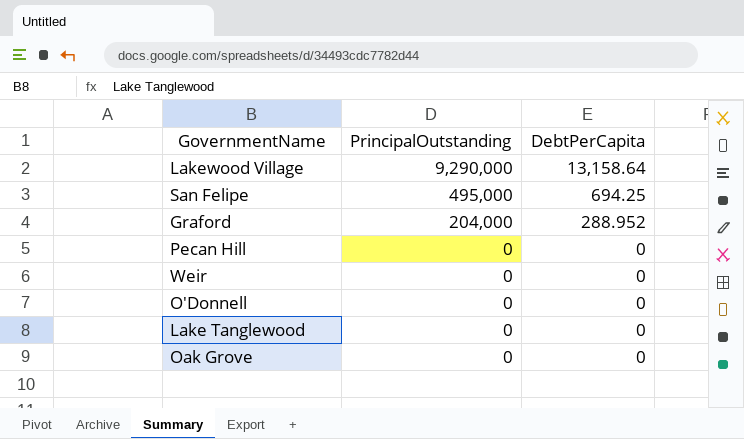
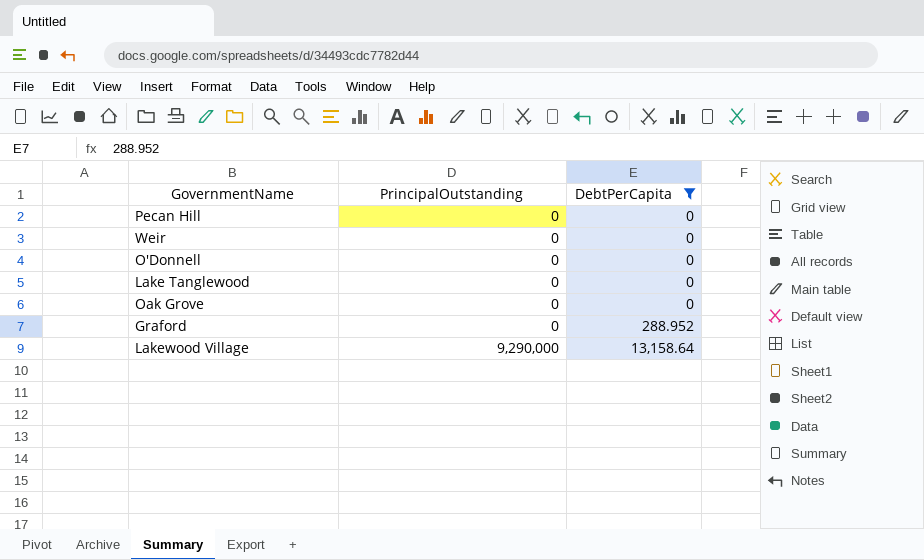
filter: none -> DebtPerCapita != 694.25
row order: PrincipalOutstanding descending -> PrincipalOutstanding ascending
Graford | PrincipalOutstanding: 204,000 -> 0

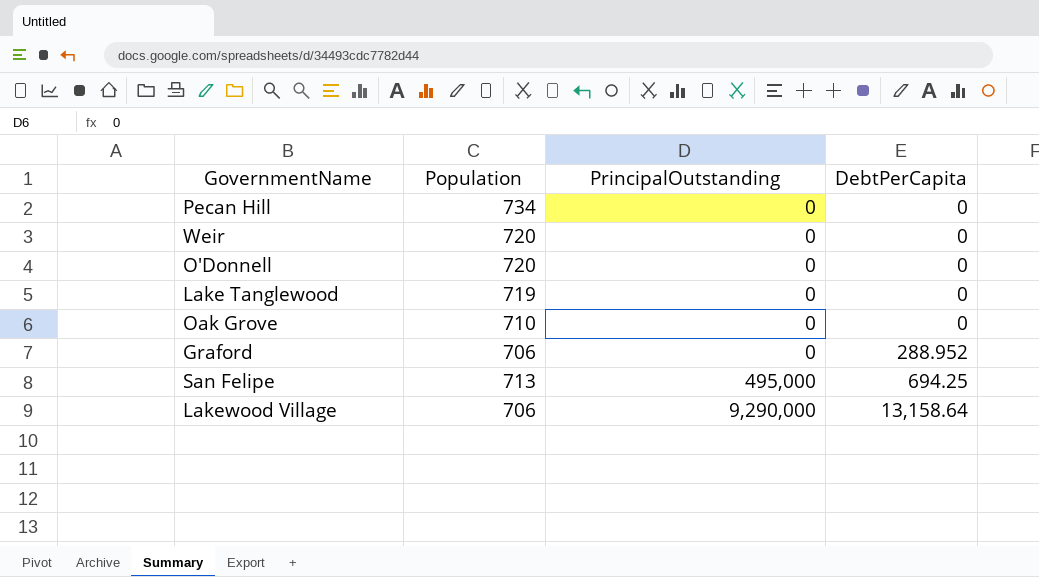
filter: DebtPerCapita != 694.25 -> none
column Population | position: none -> 2

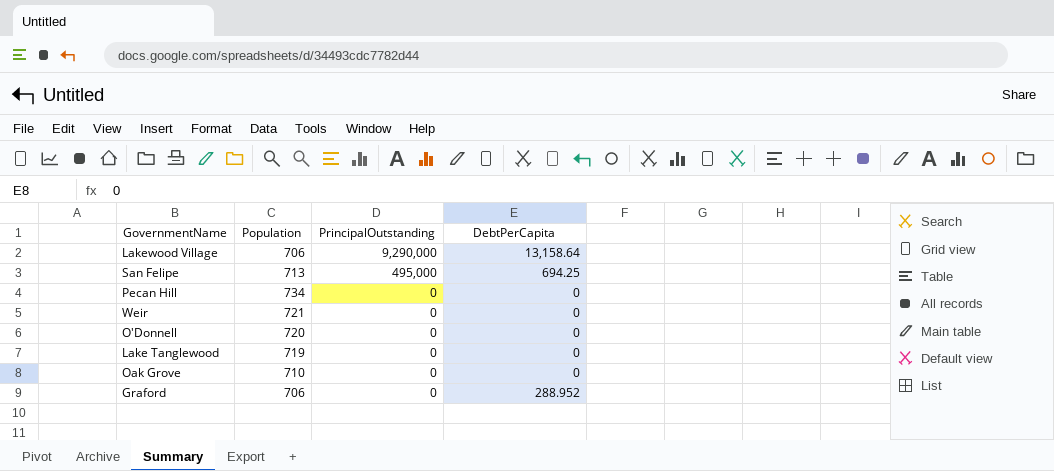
row order: PrincipalOutstanding ascending -> PrincipalOutstanding descending
Weir | Population: 720 -> 721

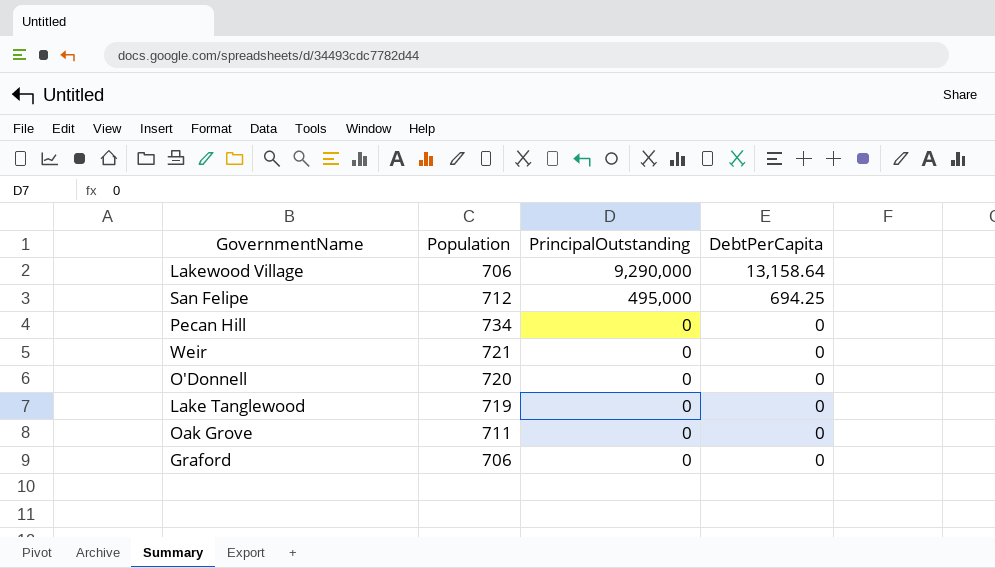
San Felipe | Population: 713 -> 712
Oak Grove | Population: 710 -> 711
Graford | DebtPerCapita: 288.952 -> 0

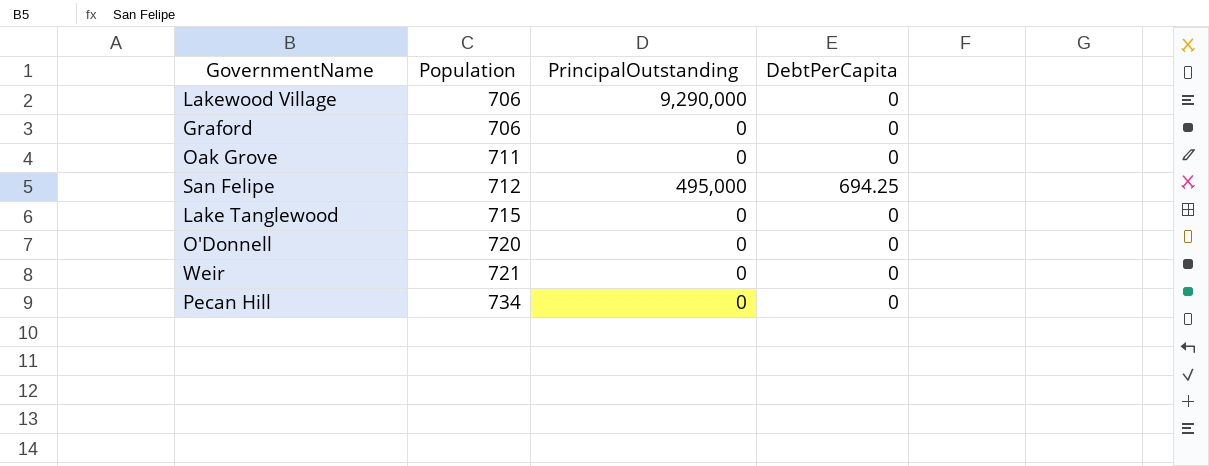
row order: PrincipalOutstanding descending -> Population ascending
Lakewood Village | DebtPerCapita: 13,158.64 -> 0
Lake Tanglewood | Population: 719 -> 715

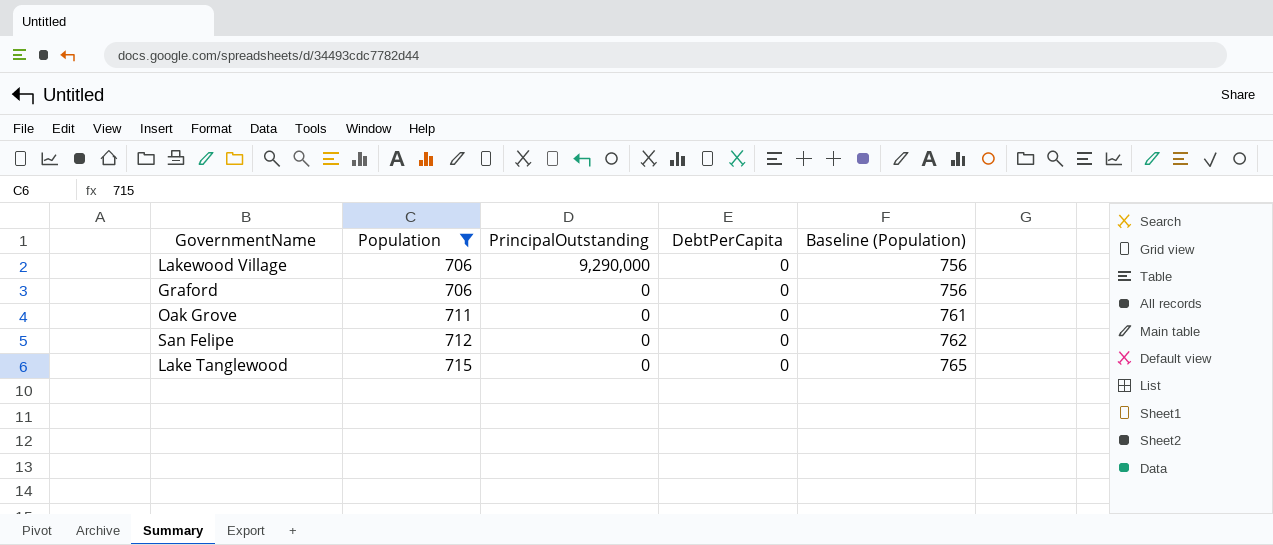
filter: none -> Population <= 715
column Baseline (Population) | formula: none -> [Population] + 50
San Felipe | PrincipalOutstanding: 495,000 -> 0
San Felipe | DebtPerCapita: 694.25 -> 0

